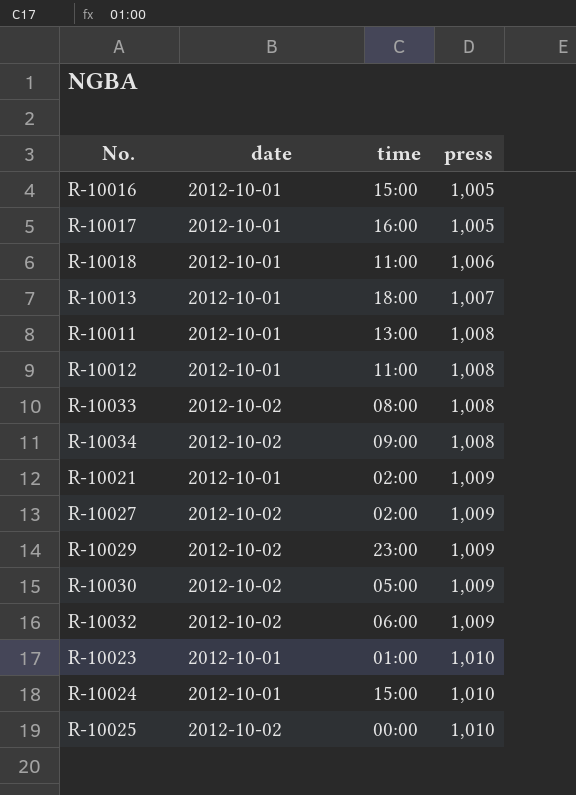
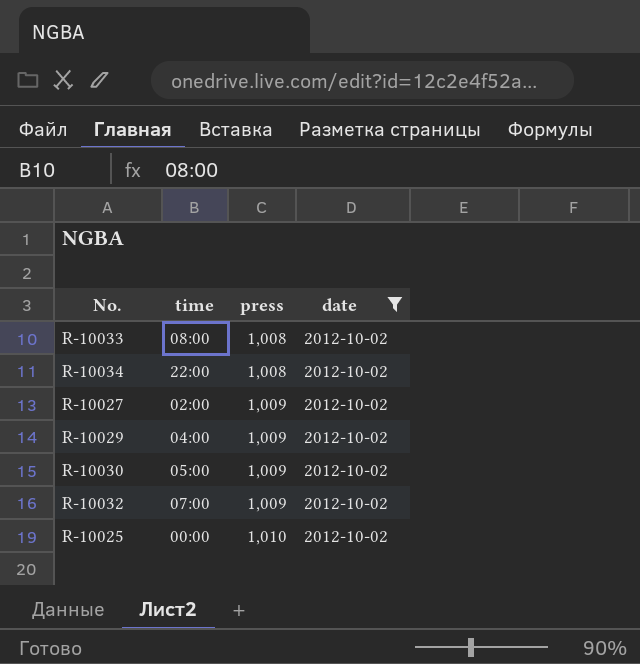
filter: none -> date = 2012-10-02
column date | position: 2 -> 4
R-10034 | time: 09:00 -> 22:00
R-10029 | time: 23:00 -> 04:00
R-10032 | time: 06:00 -> 07:00

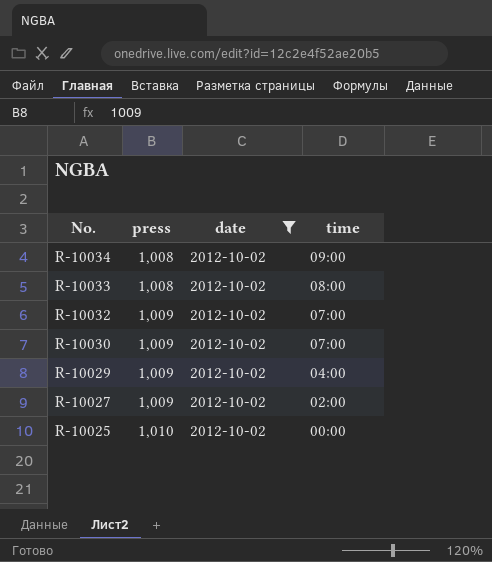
row order: press ascending -> No. descending
column time | position: 2 -> 4
R-10034 | time: 22:00 -> 09:00
R-10030 | time: 05:00 -> 07:00

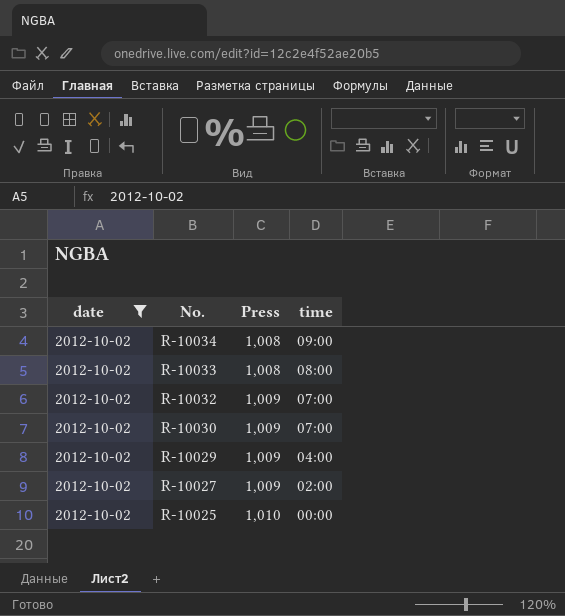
column date | position: 3 -> 1
column name: press -> Press

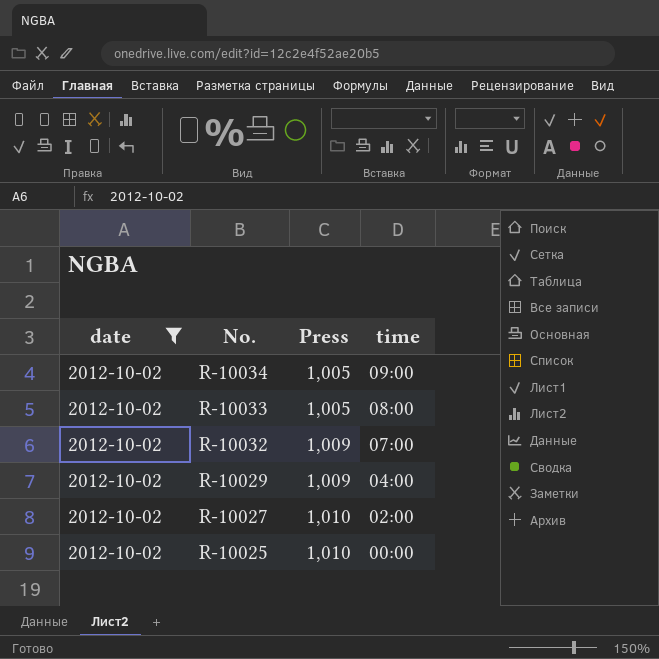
row R-10030: 2012-10-02 | 1,009 | 07:00 -> none
R-10034 | Press: 1,008 -> 1,005
R-10033 | Press: 1,008 -> 1,005
R-10027 | Press: 1,009 -> 1,010

